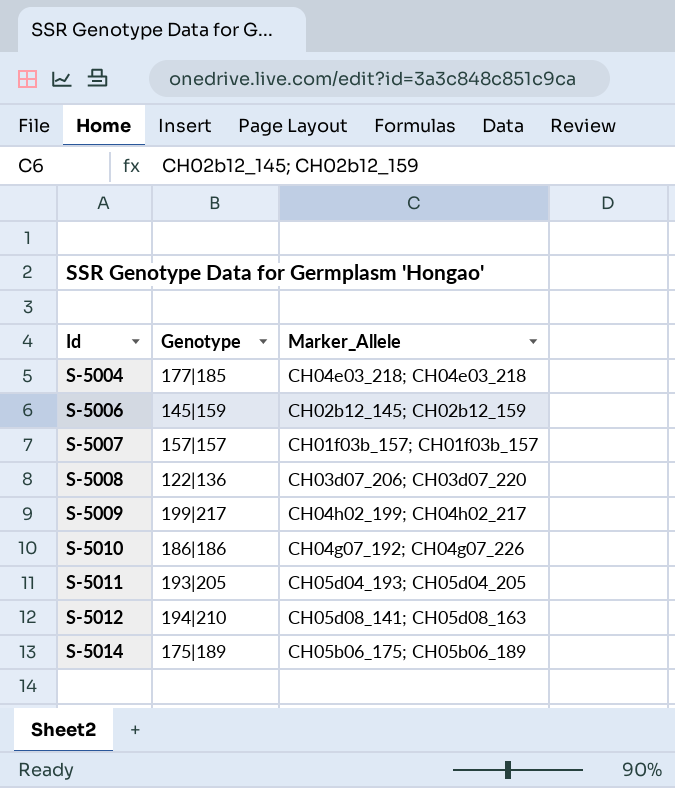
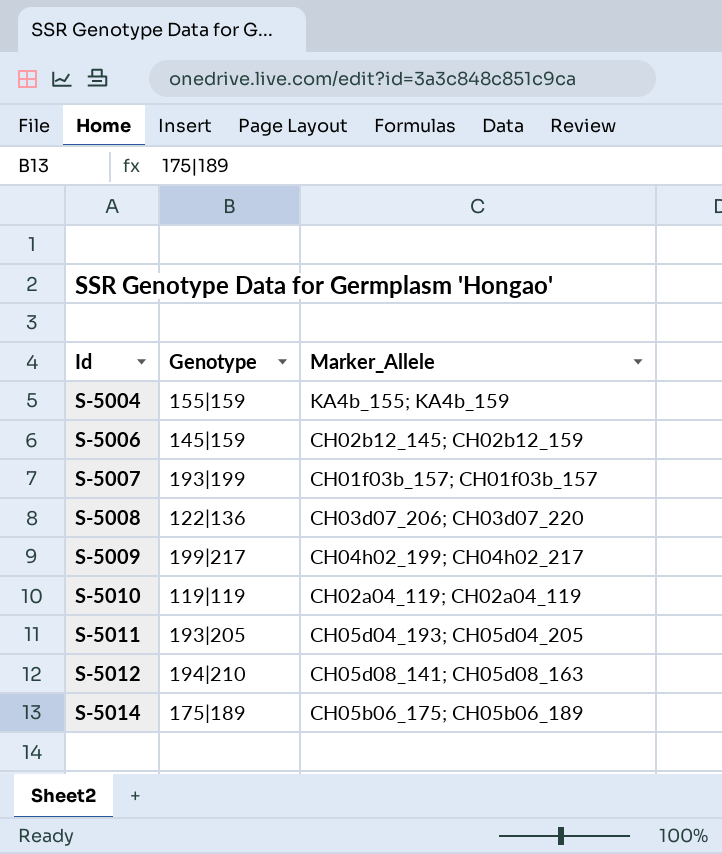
S-5004 | Genotype: 177|185 -> 155|159
S-5004 | Marker_Allele: CH04e03_218; CH04e03_218 -> KA4b_155; KA4b_159
S-5007 | Genotype: 157|157 -> 193|199
S-5010 | Genotype: 186|186 -> 119|119
S-5010 | Marker_Allele: CH04g07_192; CH04g07_226 -> CH02a04_119; CH02a04_119

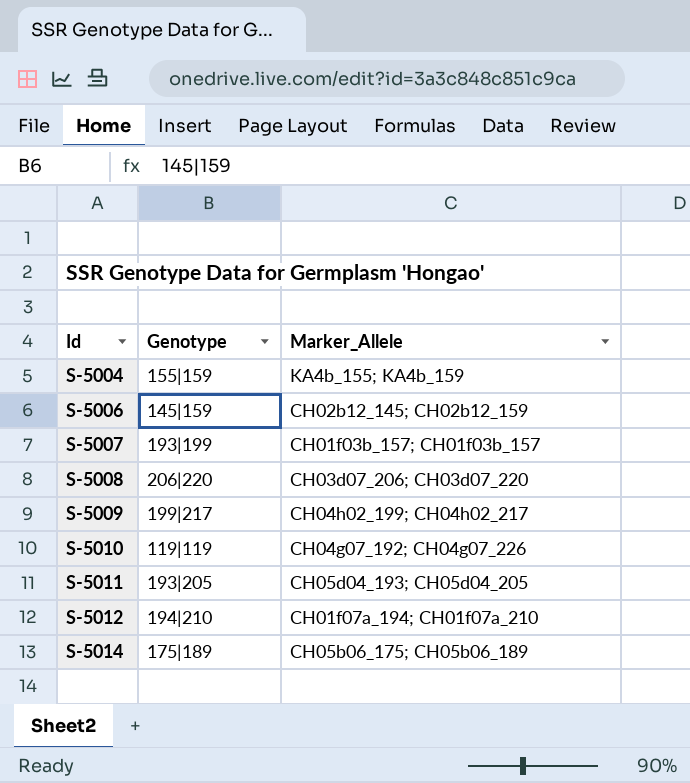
S-5008 | Genotype: 122|136 -> 206|220
S-5010 | Marker_Allele: CH02a04_119; CH02a04_119 -> CH04g07_192; CH04g07_226
S-5012 | Marker_Allele: CH05d08_141; CH05d08_163 -> CH01f07a_194; CH01f07a_210

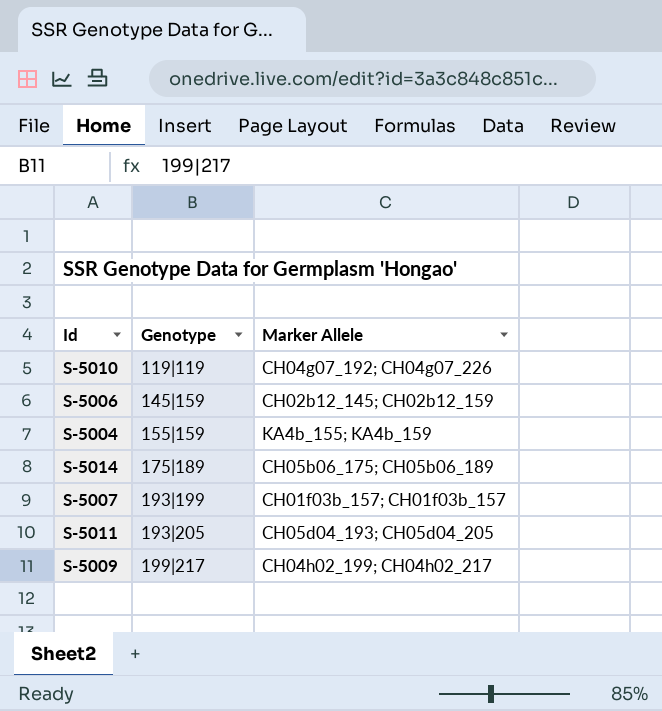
row order: Id ascending -> Genotype ascending
column name: Marker_Allele -> Marker Allele
row S-5008: 206|220 | CH03d07_206; CH03d07_220 -> none
row S-5012: 194|210 | CH01f07a_194; CH01f07a_210 -> none

